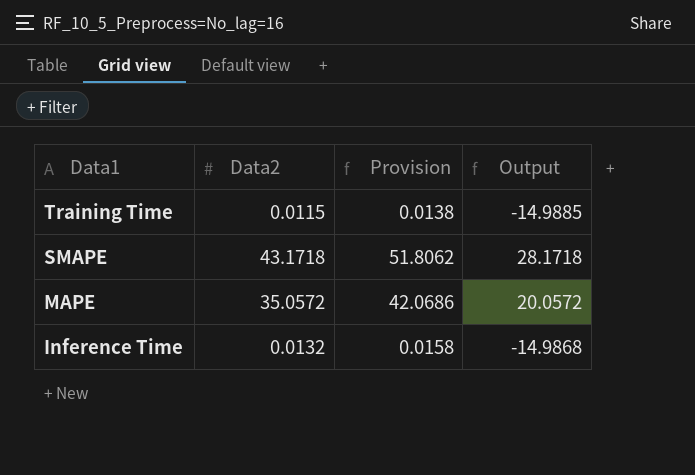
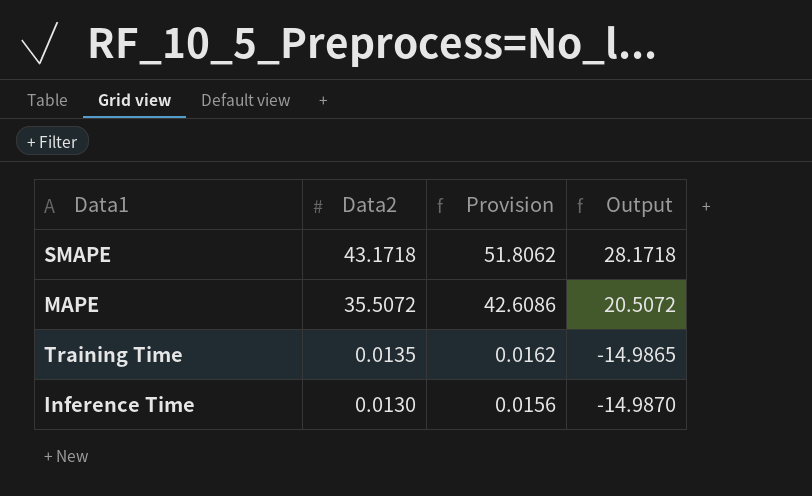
row order: Data1 descending -> Data2 descending
MAPE | Data2: 35.0572 -> 35.5072
MAPE | Provision: 42.0686 -> 42.6086
MAPE | Output: 20.0572 -> 20.5072
Training Time | Data2: 0.0115 -> 0.0135
Training Time | Provision: 0.0138 -> 0.0162
Training Time | Output: -14.9885 -> -14.9865
Inference Time | Data2: 0.0132 -> 0.0130
Inference Time | Provision: 0.0158 -> 0.0156
Inference Time | Output: -14.9868 -> -14.9870

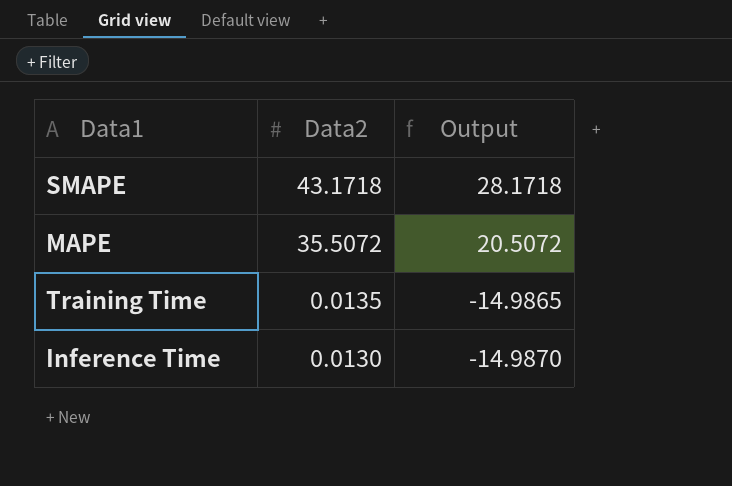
column Provision | formula: [Data2] * 1.2 -> none

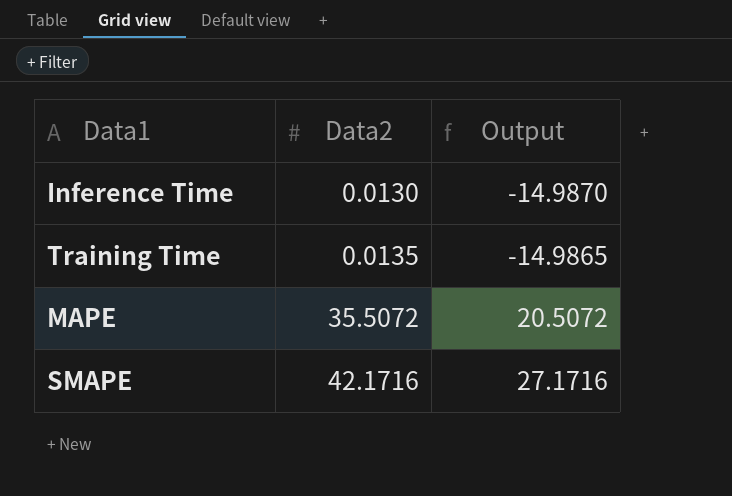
row order: Data2 descending -> Data2 ascending
SMAPE | Data2: 43.1718 -> 42.1716
SMAPE | Output: 28.1718 -> 27.1716

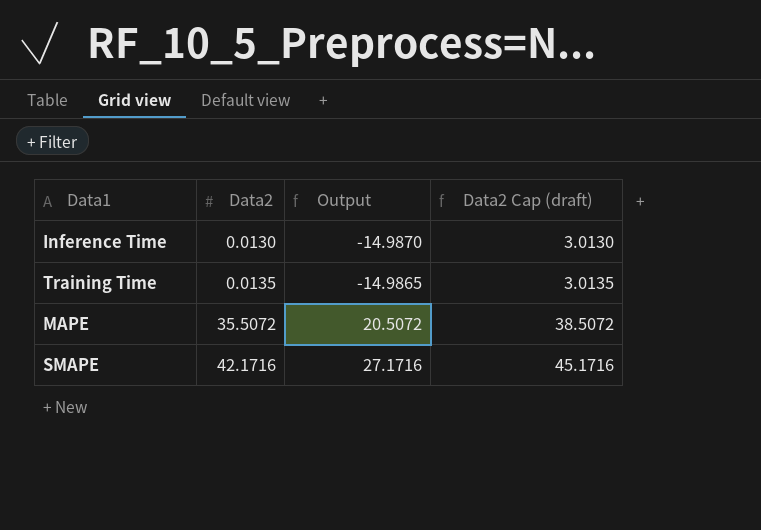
column Data2 Cap (draft) | formula: none -> [Data2] + 3

